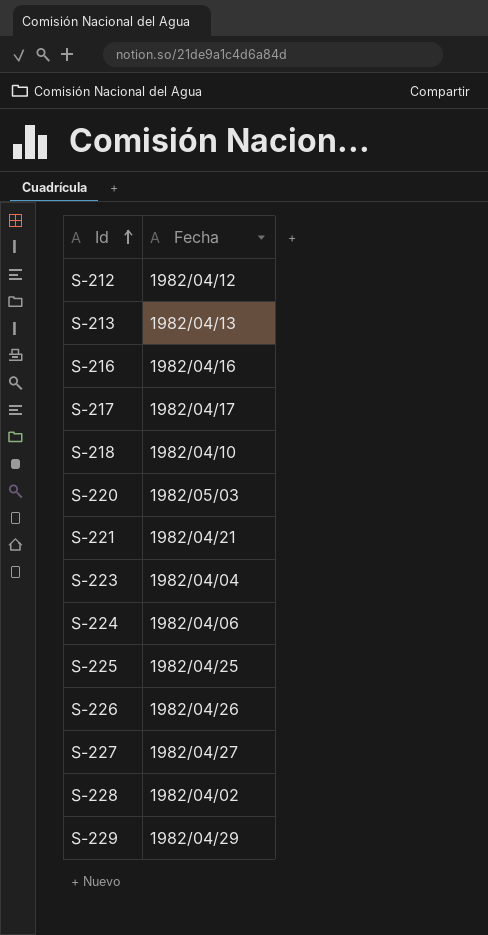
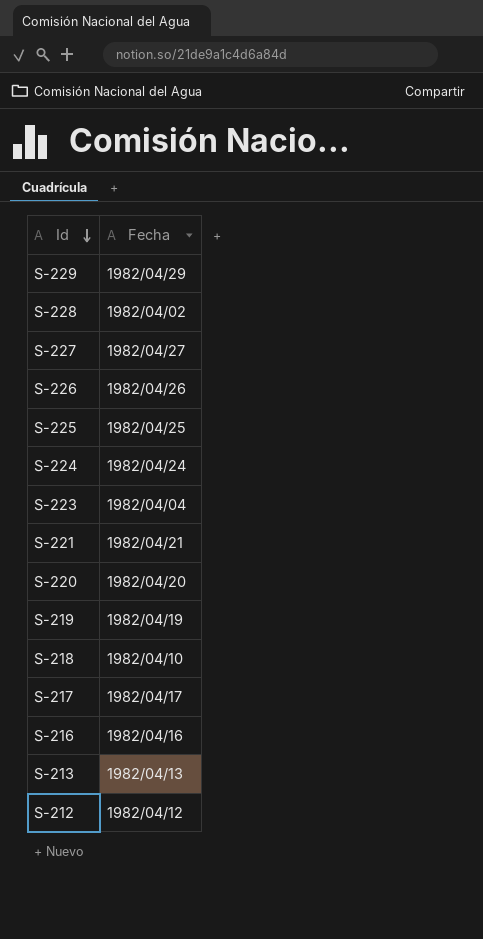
row order: Id ascending -> Id descending
S-224 | Fecha: 1982/04/06 -> 1982/04/24
S-220 | Fecha: 1982/05/03 -> 1982/04/20
row S-219: none -> 1982/04/19

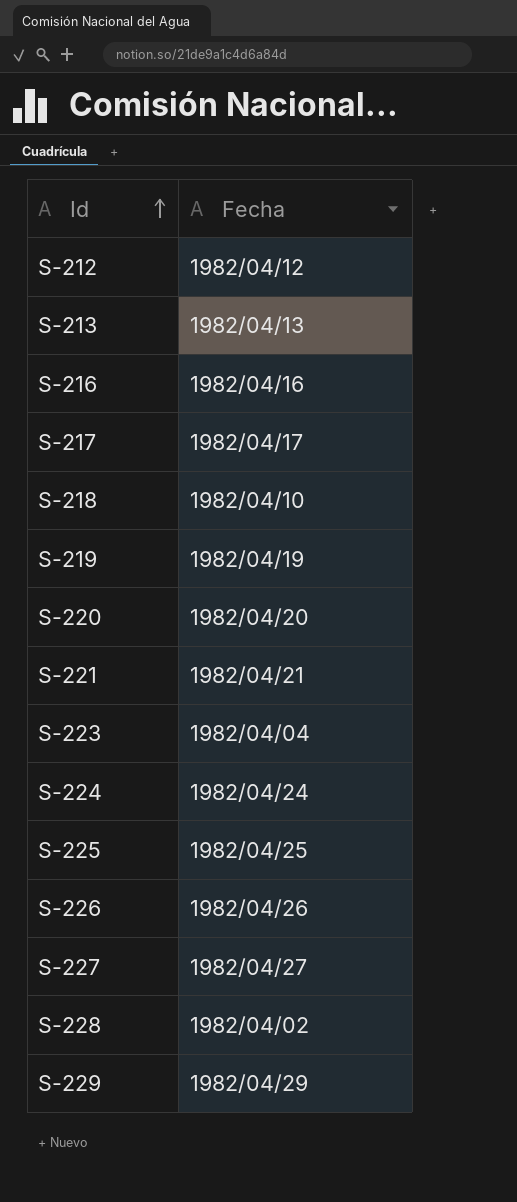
row order: Id descending -> Id ascending

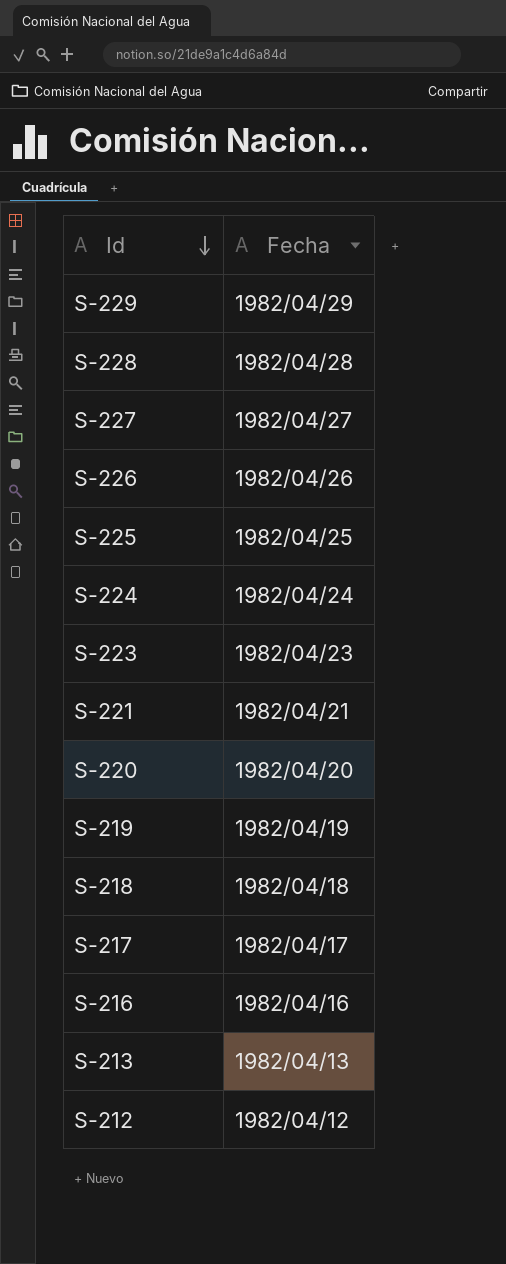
row order: Id ascending -> Id descending
S-228 | Fecha: 1982/04/02 -> 1982/04/28
S-223 | Fecha: 1982/04/04 -> 1982/04/23
S-218 | Fecha: 1982/04/10 -> 1982/04/18

